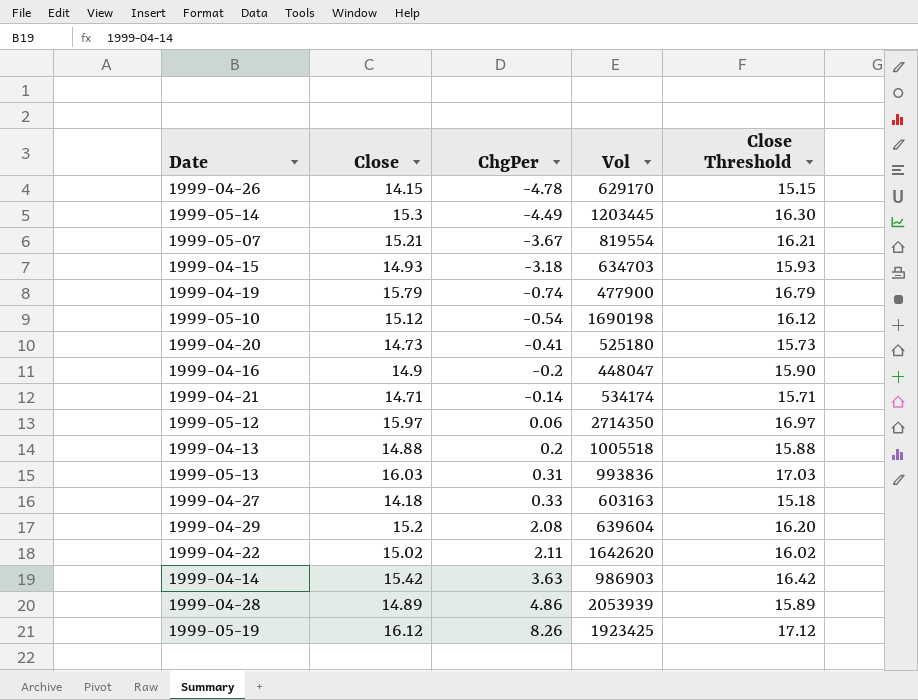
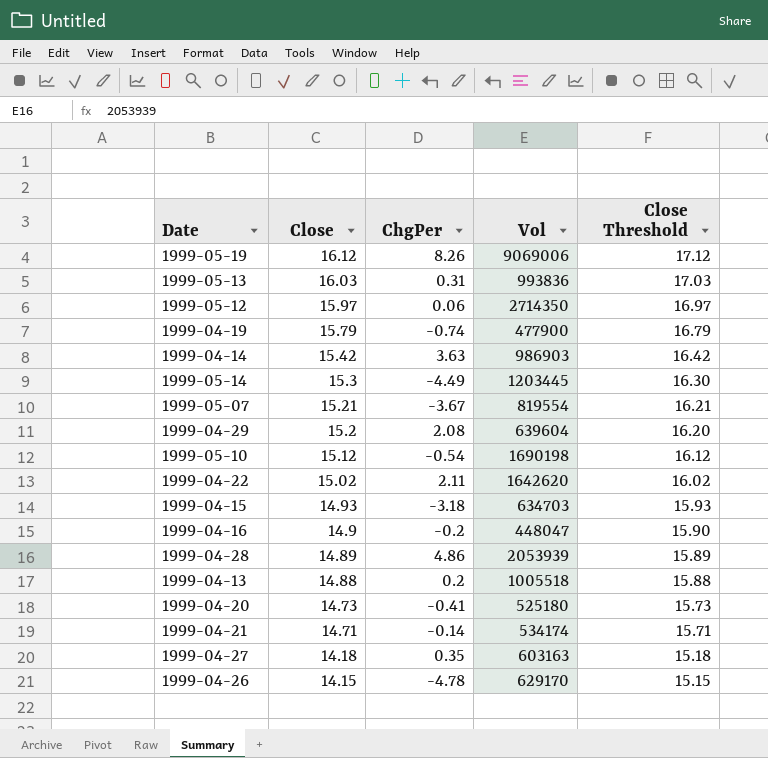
row order: ChgPer ascending -> Close descending
1999-05-19 | Vol: 1923425 -> 9069006
1999-04-27 | ChgPer: 0.33 -> 0.35

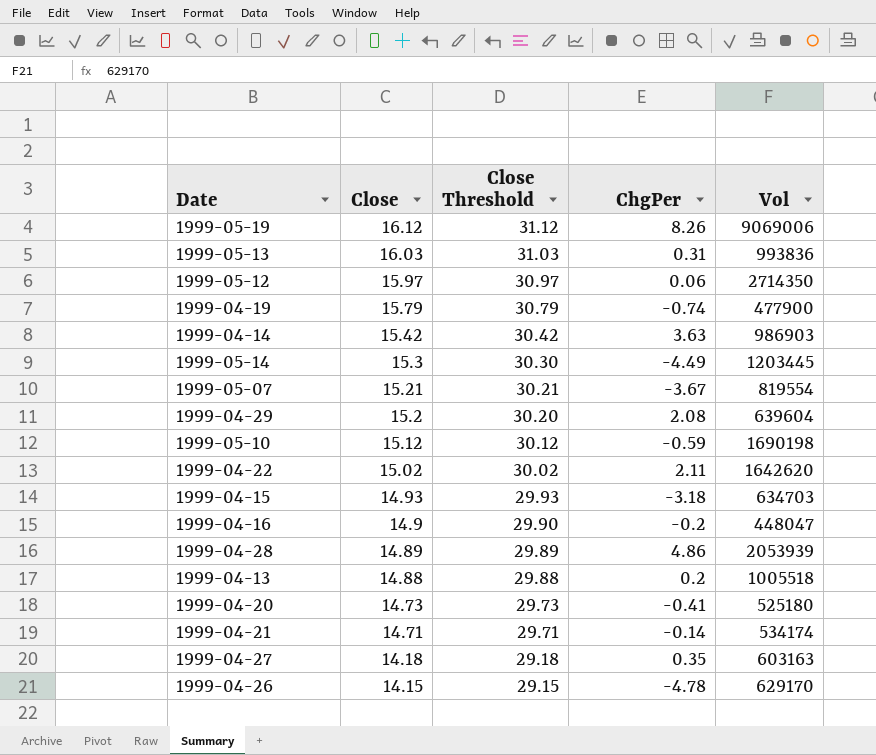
column Close Threshold | formula: [Close] + 1 -> [Close] + 15
column Close Threshold | position: 5 -> 3
1999-05-10 | ChgPer: -0.54 -> -0.59

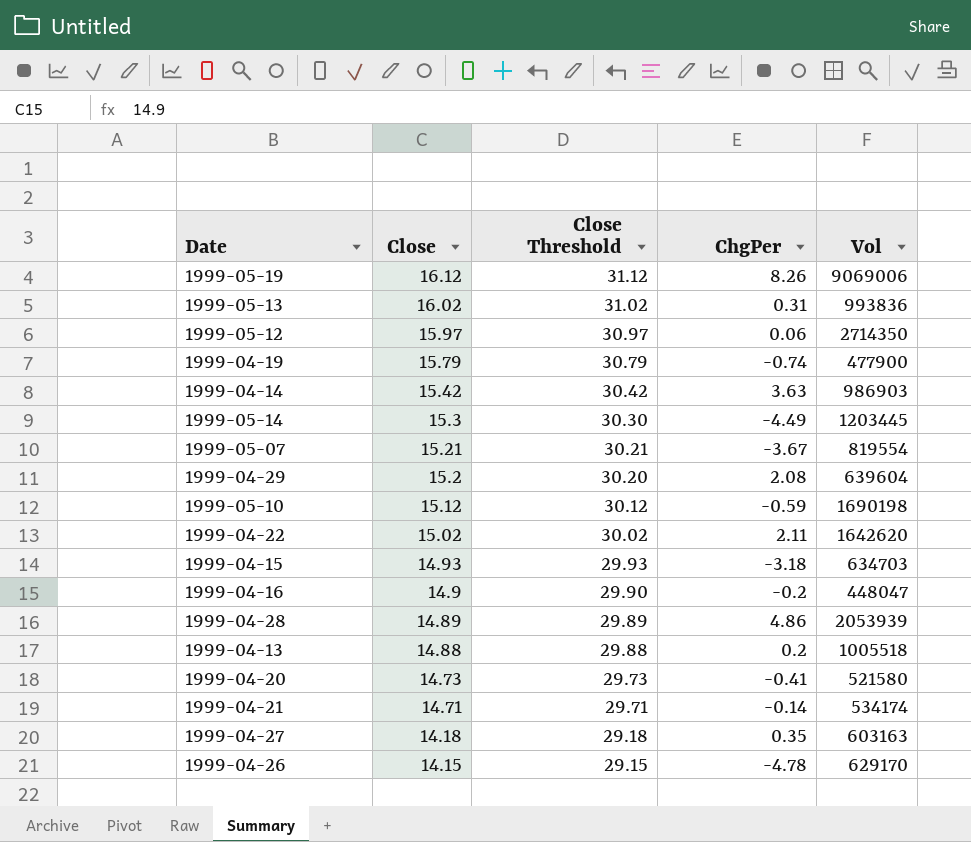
1999-05-13 | Close: 16.03 -> 16.02
1999-05-13 | Close Threshold: 31.03 -> 31.02
1999-04-20 | Vol: 525180 -> 521580

